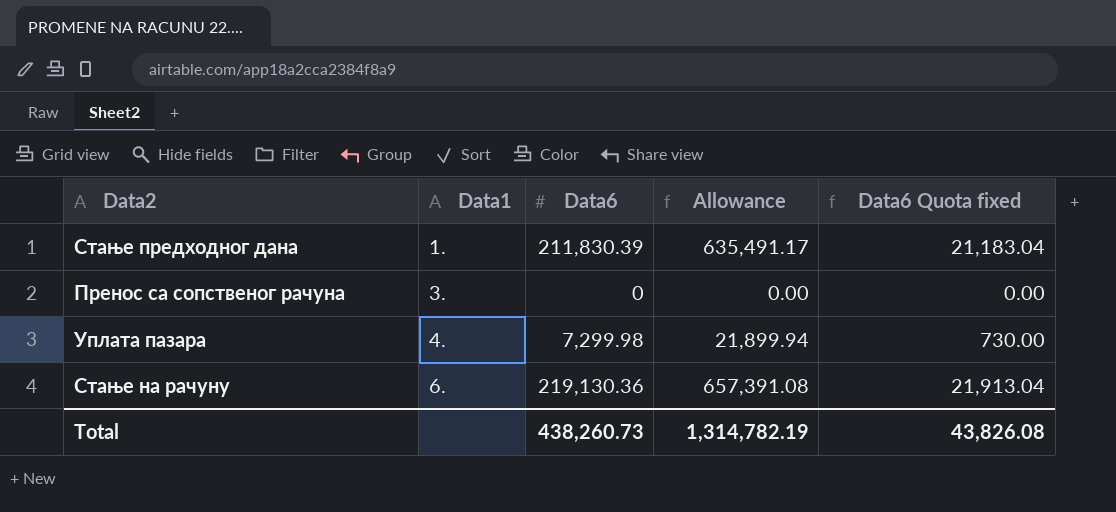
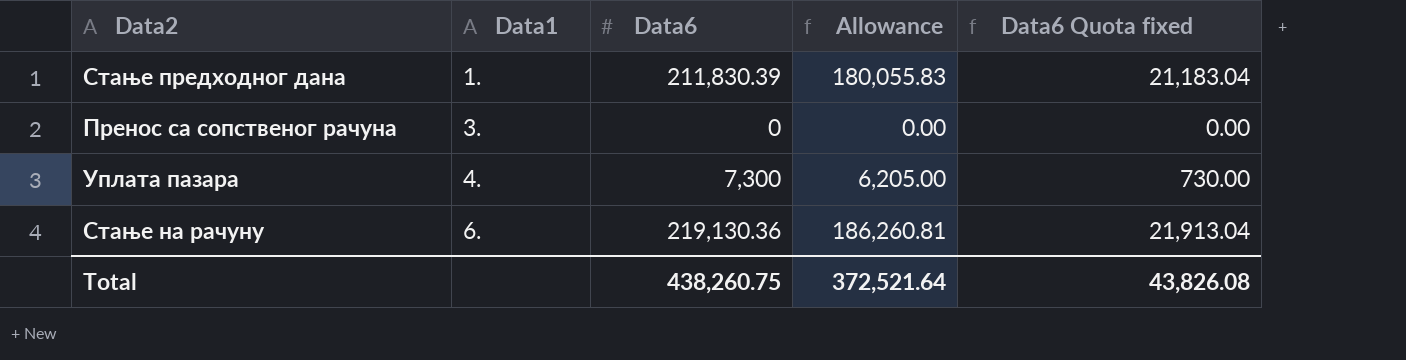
column Allowance | formula: [Data6] * 3 -> [Data6] * 0.85
Уплата пазара | Data6: 7,299.98 -> 7,300
Total | Data6: 438,260.73 -> 438,260.75
Total | Allowance: 1,314,782.19 -> 372,521.64

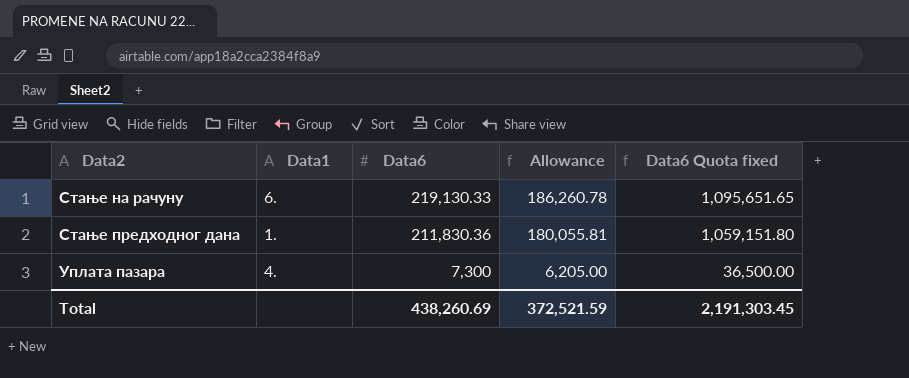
row order: Data1 ascending -> Data2 ascending
column Data6 Quota fixed | formula: [Data6] * 0.1 -> [Data6] * 5
row Пренос са сопственог рачуна: 3. | 0 | 0.00 | 0.00 -> none
Стање на рачуну | Data6: 219,130.36 -> 219,130.33
Стање на рачуну | Allowance: 186,260.81 -> 186,260.78
Стање предходног дана | Data6: 211,830.39 -> 211,830.36
Стање предходног дана | Allowance: 180,055.83 -> 180,055.81
Total | Data6: 438,260.75 -> 438,260.69
Total | Allowance: 372,521.64 -> 372,521.59
Total | Data6 Quota fixed: 43,826.08 -> 2,191,303.45

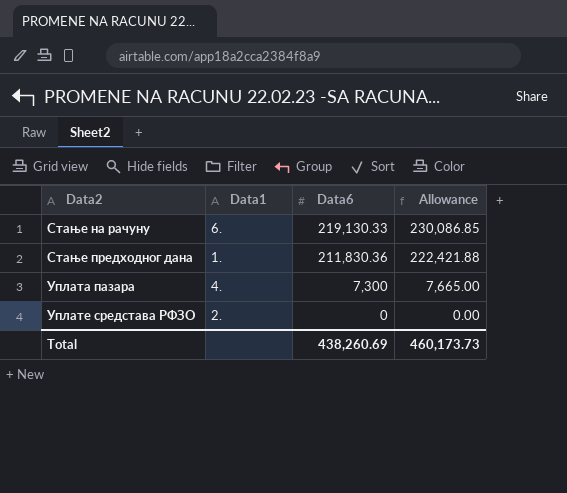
column Data6 Quota fixed | formula: [Data6] * 5 -> none
column Allowance | formula: [Data6] * 0.85 -> [Data6] * 1.05
row Уплате средстава РФЗО: none -> 2. | 0 | 0.00
Total | Allowance: 372,521.59 -> 460,173.73

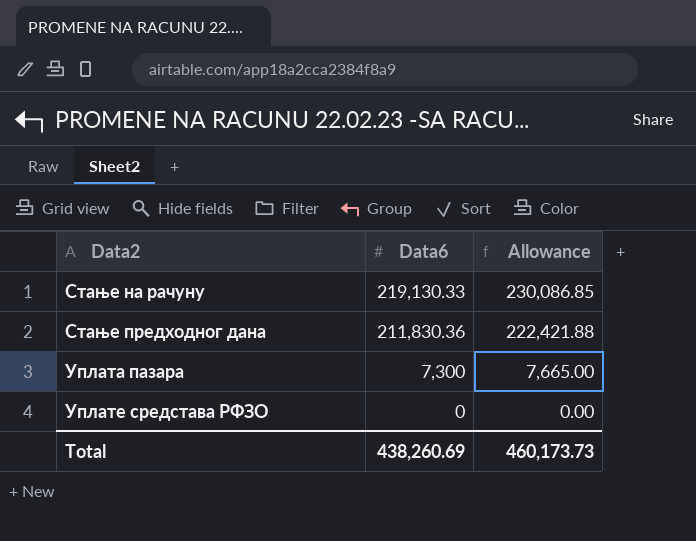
column Data1 | position: 2 -> none

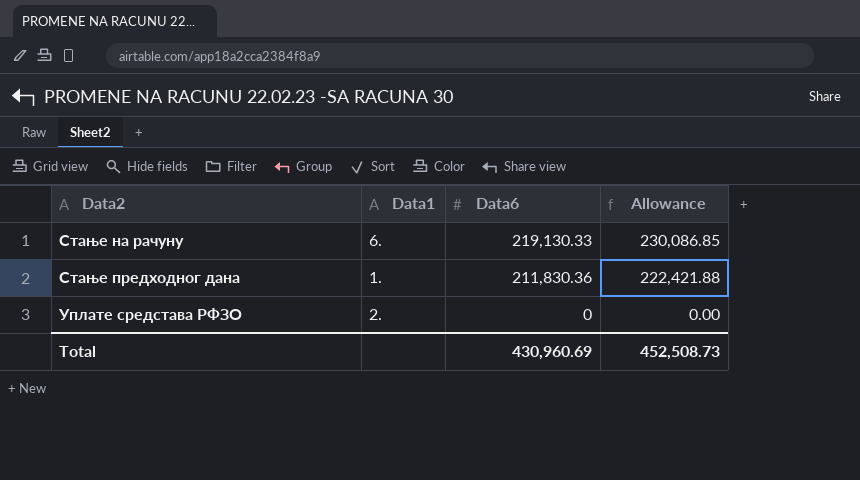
column Data1 | position: none -> 2
row Уплата пазара: 7,300 | 7,665.00 -> none
Total | Data6: 438,260.69 -> 430,960.69
Total | Allowance: 460,173.73 -> 452,508.73

